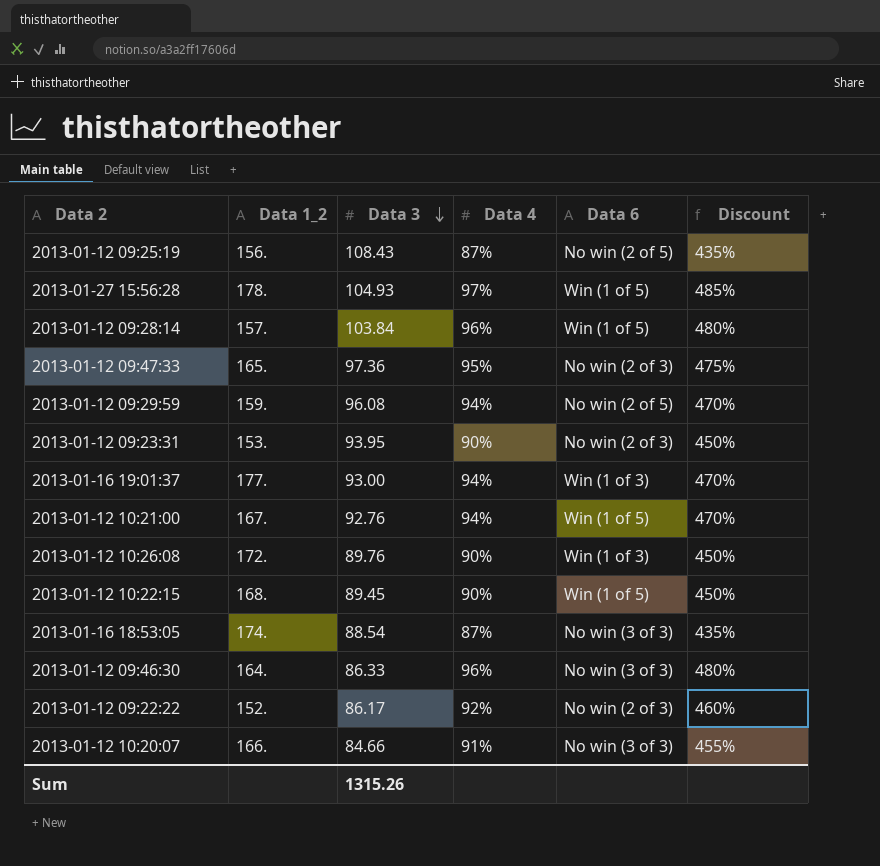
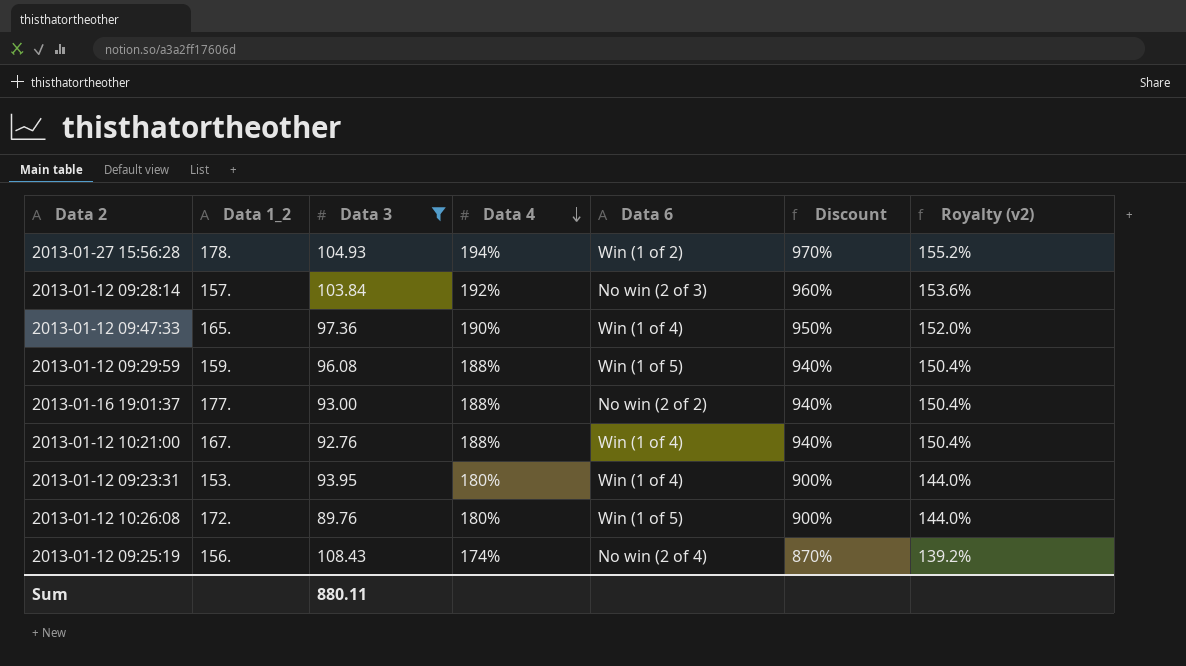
filter: none -> Data 3 >= 89.76
row order: Data 3 descending -> Data 4 descending
column Royalty (v2) | formula: none -> [Data 4] * 0.8
2013-01-27 15:56:28 | Data 4: 97% -> 194%
2013-01-27 15:56:28 | Data 6: Win (1 of 5) -> Win (1 of 2)
2013-01-27 15:56:28 | Discount: 485% -> 970%
2013-01-12 09:28:14 | Data 4: 96% -> 192%
2013-01-12 09:28:14 | Data 6: Win (1 of 5) -> No win (2 of 3)
2013-01-12 09:28:14 | Discount: 480% -> 960%
2013-01-12 09:47:33 | Data 4: 95% -> 190%
2013-01-12 09:47:33 | Data 6: No win (2 of 3) -> Win (1 of 4)
2013-01-12 09:47:33 | Discount: 475% -> 950%
2013-01-12 09:29:59 | Data 4: 94% -> 188%
2013-01-12 09:29:59 | Data 6: No win (2 of 5) -> Win (1 of 5)
2013-01-12 09:29:59 | Discount: 470% -> 940%
2013-01-16 19:01:37 | Data 4: 94% -> 188%
2013-01-16 19:01:37 | Data 6: Win (1 of 3) -> No win (2 of 2)
2013-01-16 19:01:37 | Discount: 470% -> 940%
2013-01-12 10:21:00 | Data 4: 94% -> 188%
2013-01-12 10:21:00 | Data 6: Win (1 of 5) -> Win (1 of 4)
2013-01-12 10:21:00 | Discount: 470% -> 940%
2013-01-12 09:23:31 | Data 4: 90% -> 180%
2013-01-12 09:23:31 | Data 6: No win (2 of 3) -> Win (1 of 4)
2013-01-12 09:23:31 | Discount: 450% -> 900%
2013-01-12 10:26:08 | Data 4: 90% -> 180%
2013-01-12 10:26:08 | Data 6: Win (1 of 3) -> Win (1 of 5)
2013-01-12 10:26:08 | Discount: 450% -> 900%
2013-01-12 09:25:19 | Data 4: 87% -> 174%
2013-01-12 09:25:19 | Data 6: No win (2 of 5) -> No win (2 of 4)
2013-01-12 09:25:19 | Discount: 435% -> 870%
Sum | Data 3: 1315.26 -> 880.11

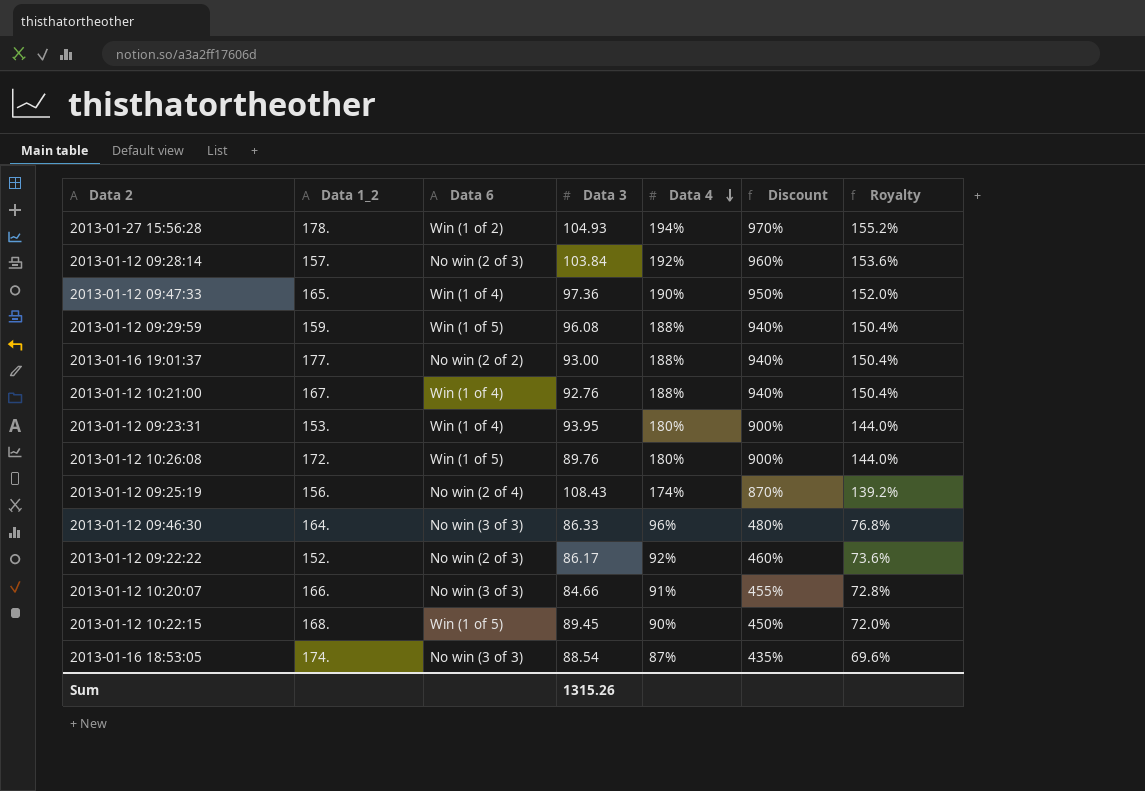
filter: Data 3 >= 89.76 -> none
column Data 6 | position: 5 -> 3
column name: Royalty (v2) -> Royalty
Sum | Data 3: 880.11 -> 1315.26

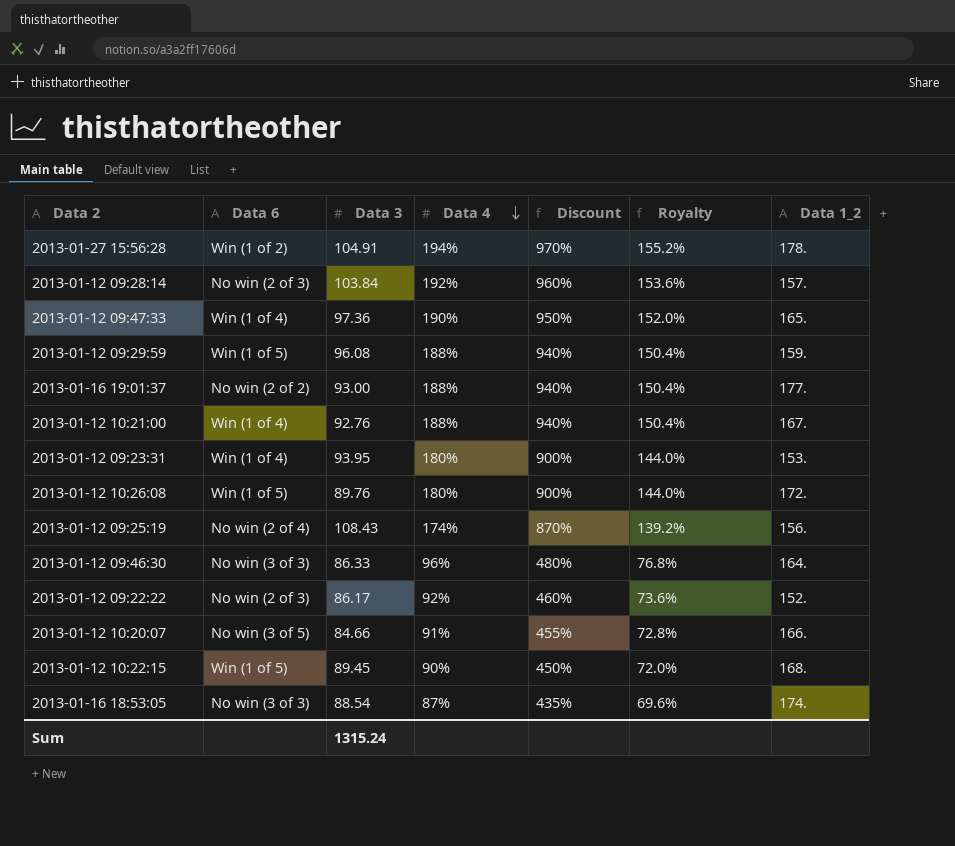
column Data 1_2 | position: 2 -> 7
2013-01-27 15:56:28 | Data 3: 104.93 -> 104.91
2013-01-12 10:20:07 | Data 6: No win (3 of 3) -> No win (3 of 5)
Sum | Data 3: 1315.26 -> 1315.24

